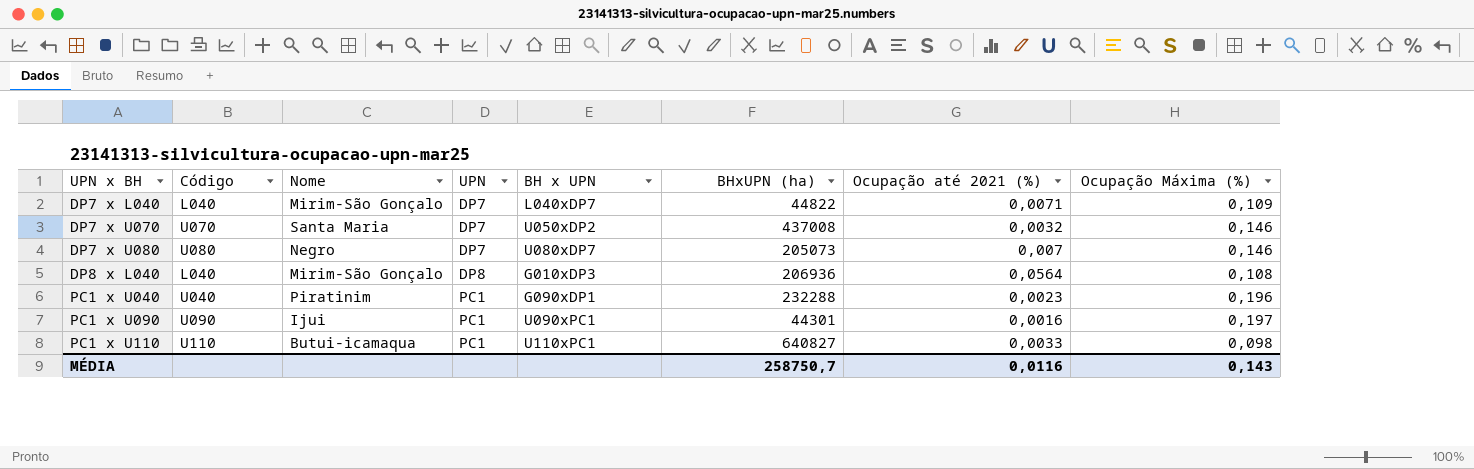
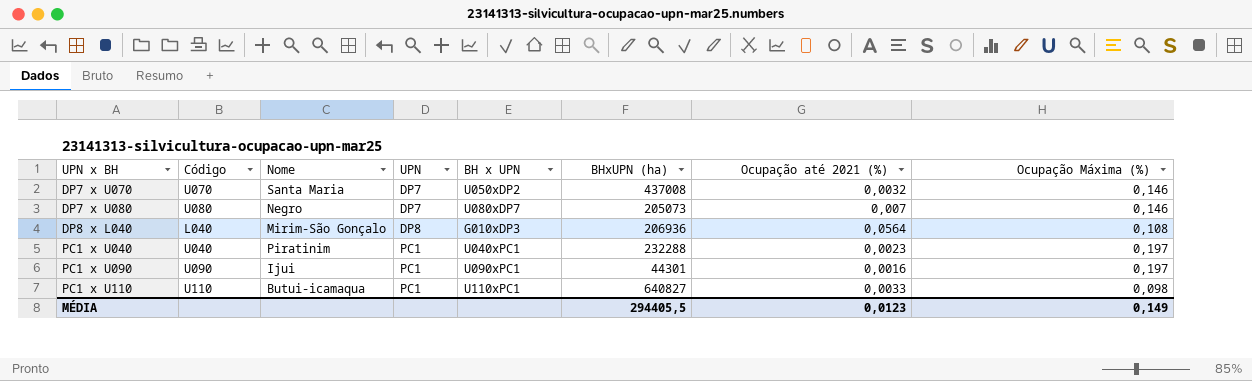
row DP7 x L040: L040 | Mirim-São Gonçalo | DP7 | L040xDP7 | 44822 | 0,0071 | 0,109 -> none
PC1 x U040 | BH x UPN: G090xDP1 -> U040xPC1
PC1 x U040 | Ocupação Máxima (%): 0,196 -> 0,197
MÉDIA | BHxUPN (ha): 258750,7 -> 294405,5
MÉDIA | Ocupação até 2021 (%): 0,0116 -> 0,0123
MÉDIA | Ocupação Máxima (%): 0,143 -> 0,149

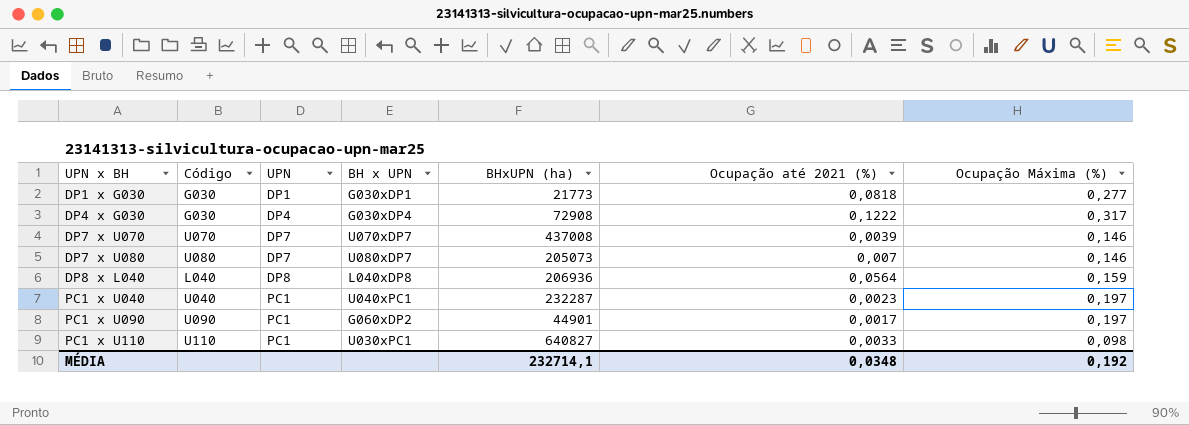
column Nome | position: 3 -> none
row DP1 x G030: none -> G030 | DP1 | G030xDP1 | 21773 | 0,0818 | 0,277
row DP4 x G030: none -> G030 | DP4 | G030xDP4 | 72908 | 0,1222 | 0,317
DP7 x U070 | BH x UPN: U050xDP2 -> U070xDP7
DP7 x U070 | Ocupação até 2021 (%): 0,0032 -> 0,0039
DP8 x L040 | BH x UPN: G010xDP3 -> L040xDP8
DP8 x L040 | Ocupação Máxima (%): 0,108 -> 0,159
PC1 x U040 | BHxUPN (ha): 232288 -> 232287
PC1 x U090 | BH x UPN: U090xPC1 -> G060xDP2
PC1 x U090 | BHxUPN (ha): 44301 -> 44901
PC1 x U090 | Ocupação até 2021 (%): 0,0016 -> 0,0017
PC1 x U110 | BH x UPN: U110xPC1 -> U030xPC1
MÉDIA | BHxUPN (ha): 294405,5 -> 232714,1
MÉDIA | Ocupação até 2021 (%): 0,0123 -> 0,0348
MÉDIA | Ocupação Máxima (%): 0,149 -> 0,192

